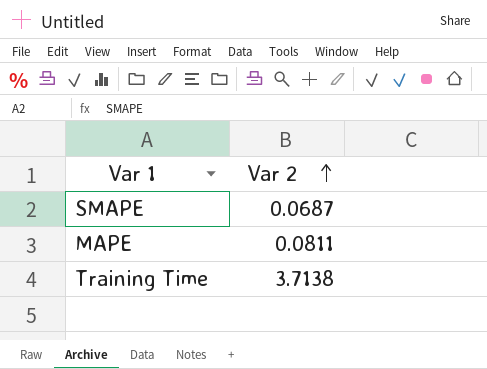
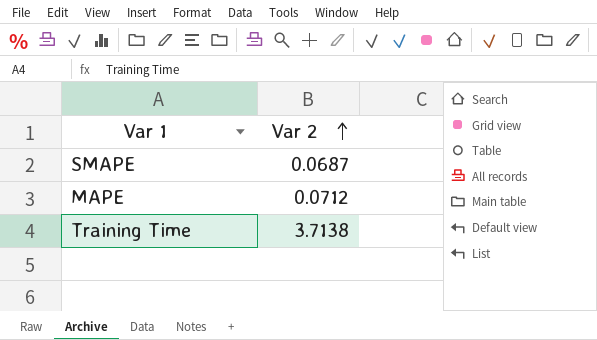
MAPE | Var 2: 0.0811 -> 0.0712

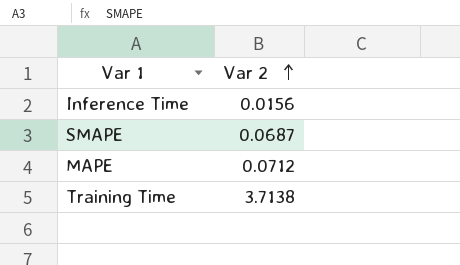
row Inference Time: none -> 0.0156

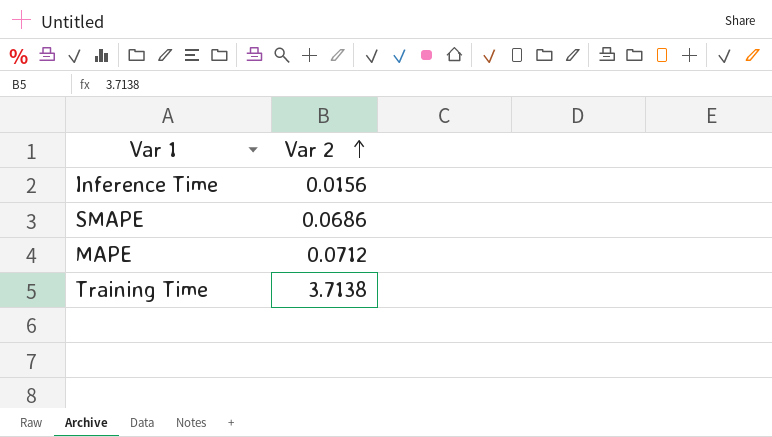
SMAPE | Var 2: 0.0687 -> 0.0686

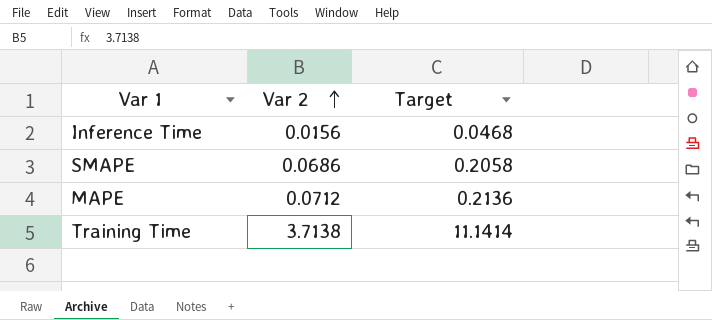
column Target | formula: none -> [Var 2] * 3

